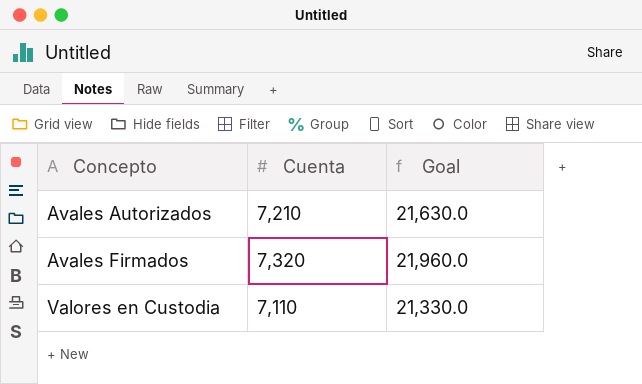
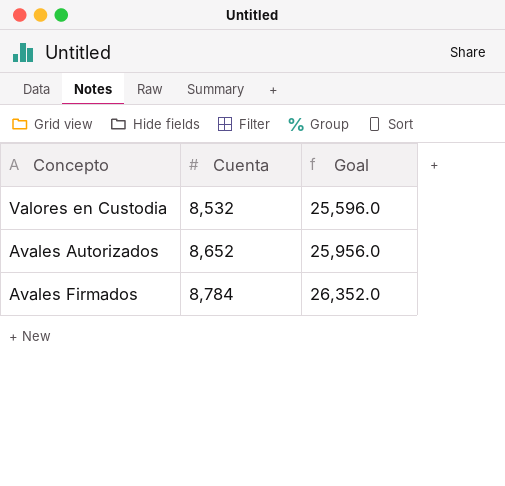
row order: Concepto ascending -> Cuenta ascending
Valores en Custodia | Cuenta: 7,110 -> 8,532
Valores en Custodia | Goal: 21,330.0 -> 25,596.0
Avales Autorizados | Cuenta: 7,210 -> 8,652
Avales Autorizados | Goal: 21,630.0 -> 25,956.0
Avales Firmados | Cuenta: 7,320 -> 8,784
Avales Firmados | Goal: 21,960.0 -> 26,352.0

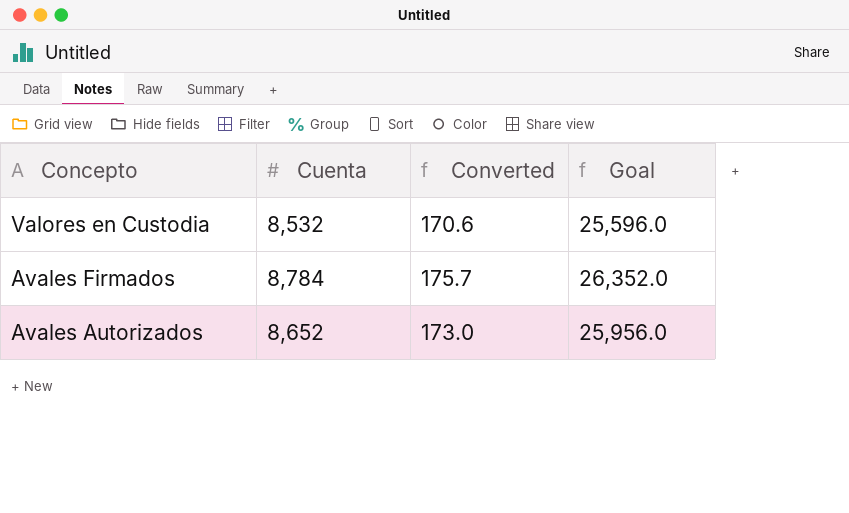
row order: Cuenta ascending -> Concepto descending
column Converted | formula: none -> [Cuenta] * 0.02

